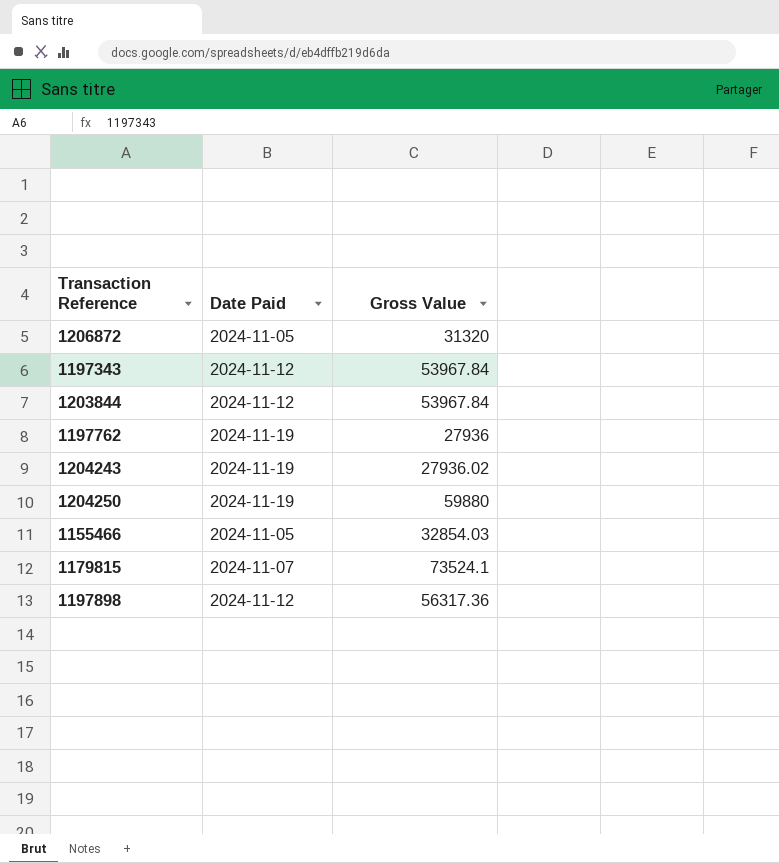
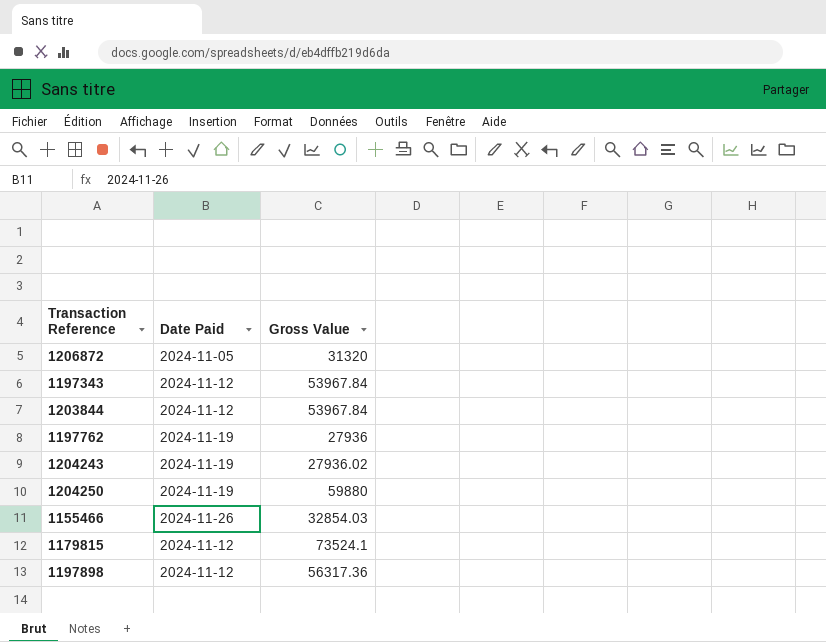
1155466 | Date Paid: 2024-11-05 -> 2024-11-26
1179815 | Date Paid: 2024-11-07 -> 2024-11-12

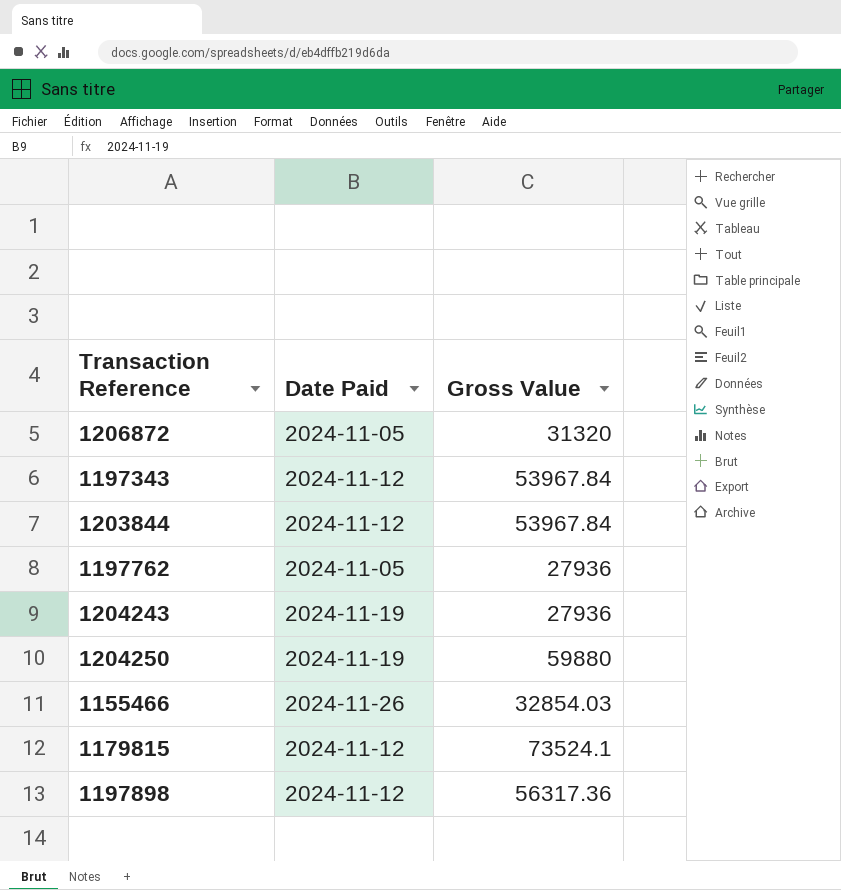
1197762 | Date Paid: 2024-11-19 -> 2024-11-05
1204243 | Gross Value: 27936.02 -> 27936

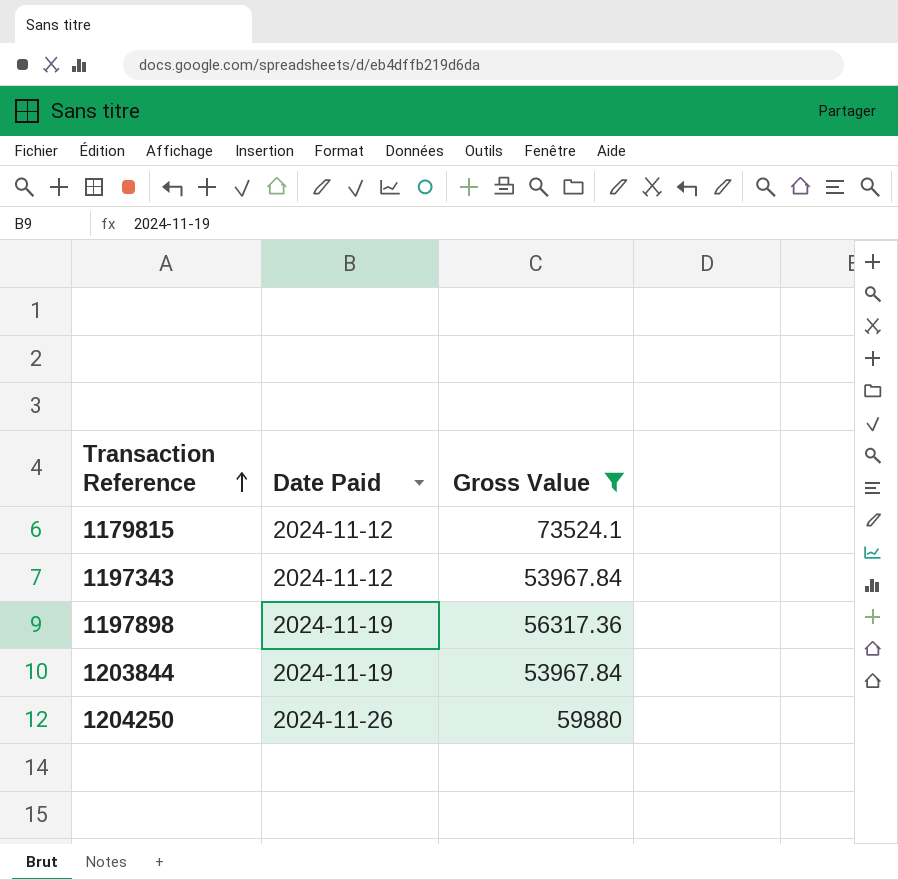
filter: none -> Gross Value >= 53967.84
row order: none -> Transaction Reference ascending
1197898 | Date Paid: 2024-11-12 -> 2024-11-19
1203844 | Date Paid: 2024-11-12 -> 2024-11-19
1204250 | Date Paid: 2024-11-19 -> 2024-11-26

